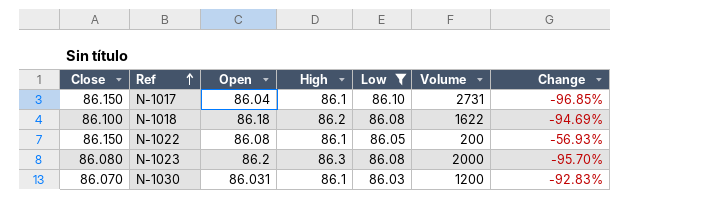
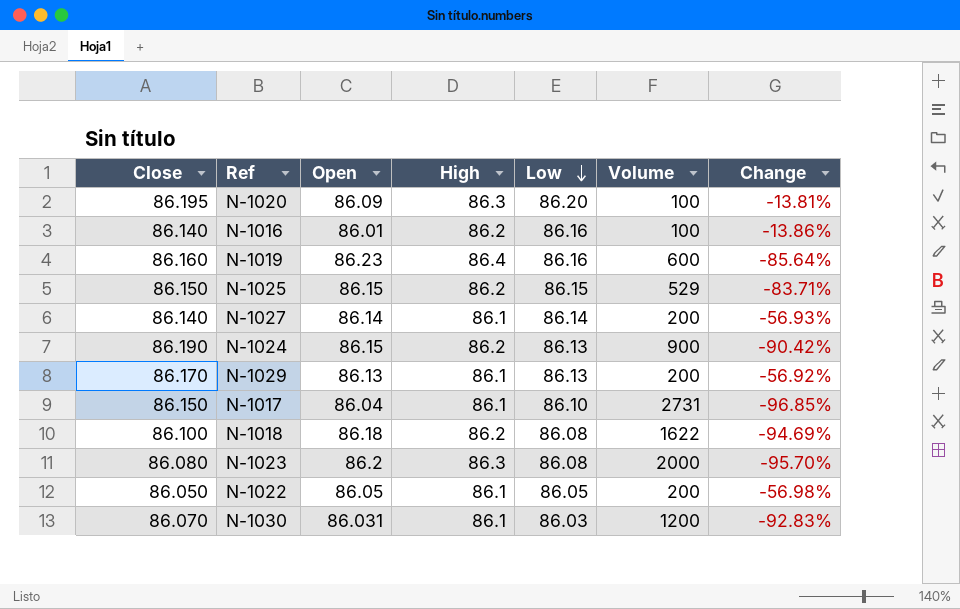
filter: Low <= 86.10 -> none
row order: Ref ascending -> Low descending
N-1022 | Close: 86.150 -> 86.050
N-1022 | Open: 86.08 -> 86.05
N-1022 | Change: -56.93% -> -56.98%

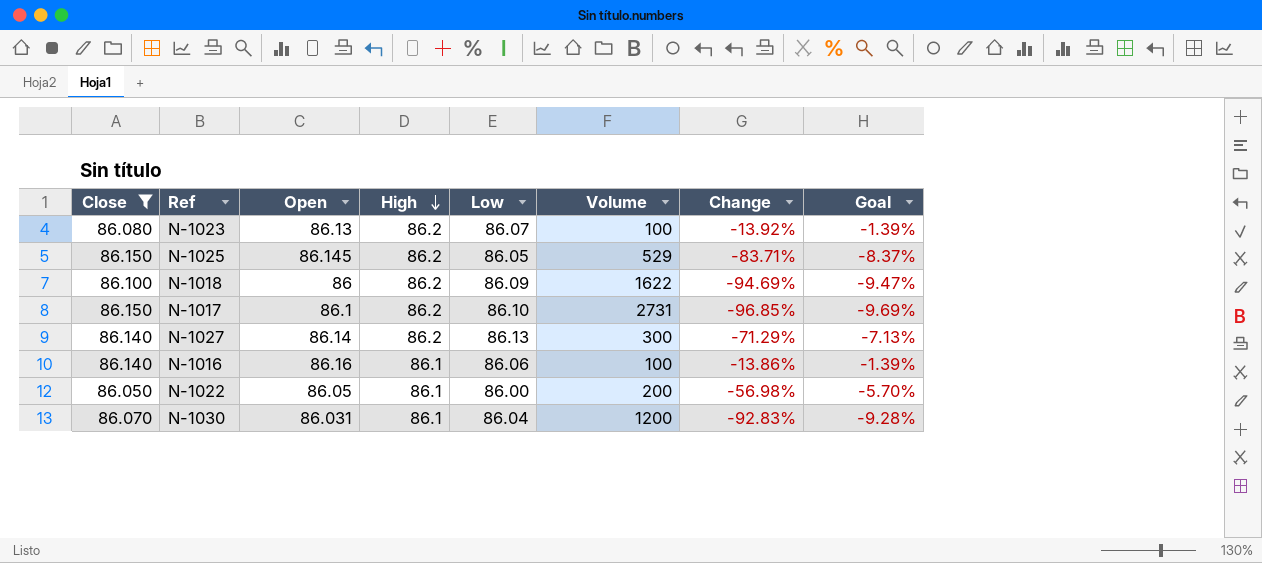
filter: none -> Close <= 86.150
row order: Low descending -> High descending
column Goal | formula: none -> [Change] * 0.1
N-1023 | Open: 86.2 -> 86.13
N-1023 | High: 86.3 -> 86.2
N-1023 | Low: 86.08 -> 86.07
N-1023 | Volume: 2000 -> 100
N-1023 | Change: -95.70% -> -13.92%
N-1025 | Open: 86.15 -> 86.145
N-1025 | Low: 86.15 -> 86.05
N-1018 | Open: 86.18 -> 86
N-1018 | Low: 86.08 -> 86.09
N-1017 | Open: 86.04 -> 86.1
N-1017 | High: 86.1 -> 86.2
N-1027 | High: 86.1 -> 86.2
N-1027 | Low: 86.14 -> 86.13
N-1027 | Volume: 200 -> 300
N-1027 | Change: -56.93% -> -71.29%
N-1016 | Open: 86.01 -> 86.16
N-1016 | High: 86.2 -> 86.1
N-1016 | Low: 86.16 -> 86.06
N-1022 | Low: 86.05 -> 86.00
N-1030 | Low: 86.03 -> 86.04

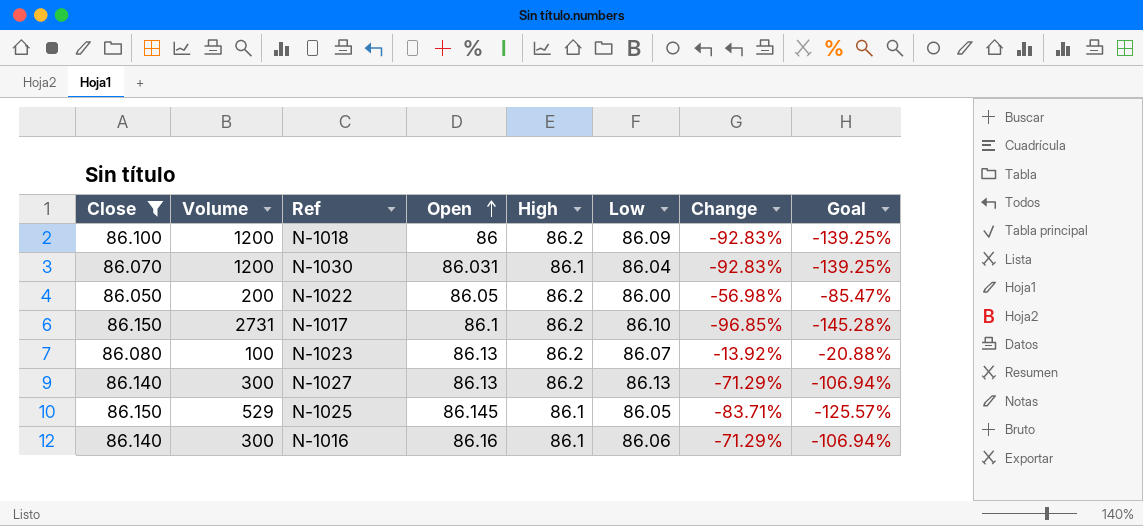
row order: High descending -> Open ascending
column Volume | position: 6 -> 2
column Goal | formula: [Change] * 0.1 -> [Change] * 1.5
N-1018 | Volume: 1622 -> 1200
N-1018 | Change: -94.69% -> -92.83%
N-1022 | High: 86.1 -> 86.2
N-1027 | Open: 86.14 -> 86.13
N-1025 | High: 86.2 -> 86.1
N-1016 | Volume: 100 -> 300
N-1016 | Change: -13.86% -> -71.29%

